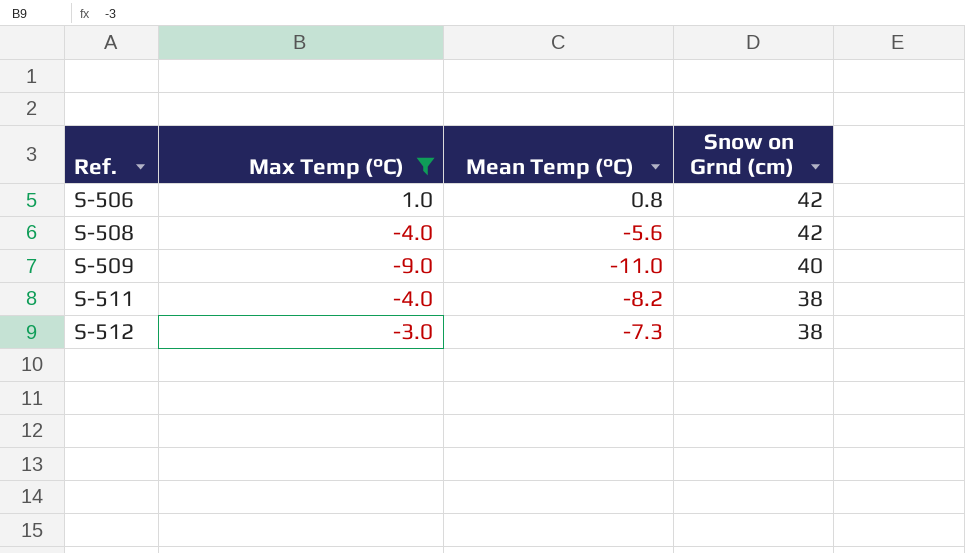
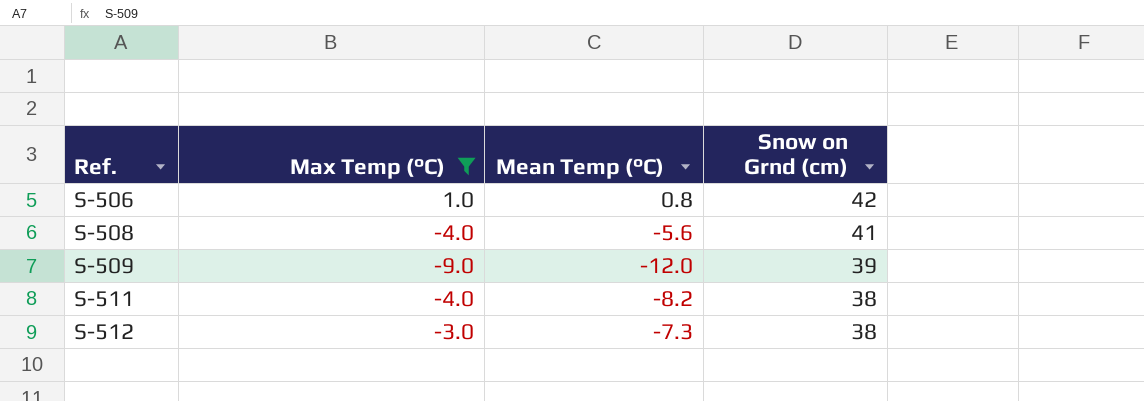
S-508 | Snow on Grnd (cm): 42 -> 41
S-509 | Mean Temp (°C): -11.0 -> -12.0
S-509 | Snow on Grnd (cm): 40 -> 39

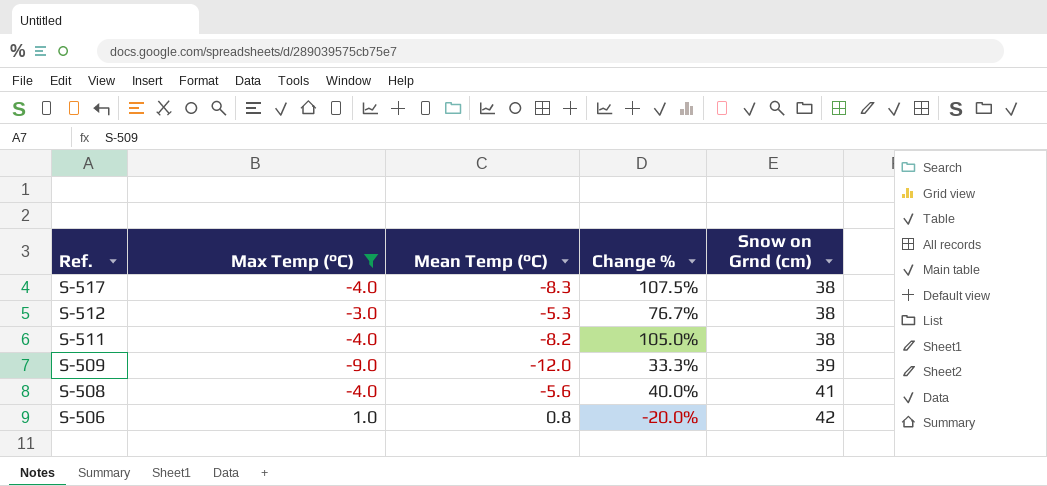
row order: Ref. ascending -> Ref. descending
column Change % | formula: none -> ([Mean Temp (°C)] - [Max Temp (°C)]) / [Max Temp (°C)]
row S-517: none -> -4.0 | -8.3 | 107.5% | 38
S-512 | Mean Temp (°C): -7.3 -> -5.3

